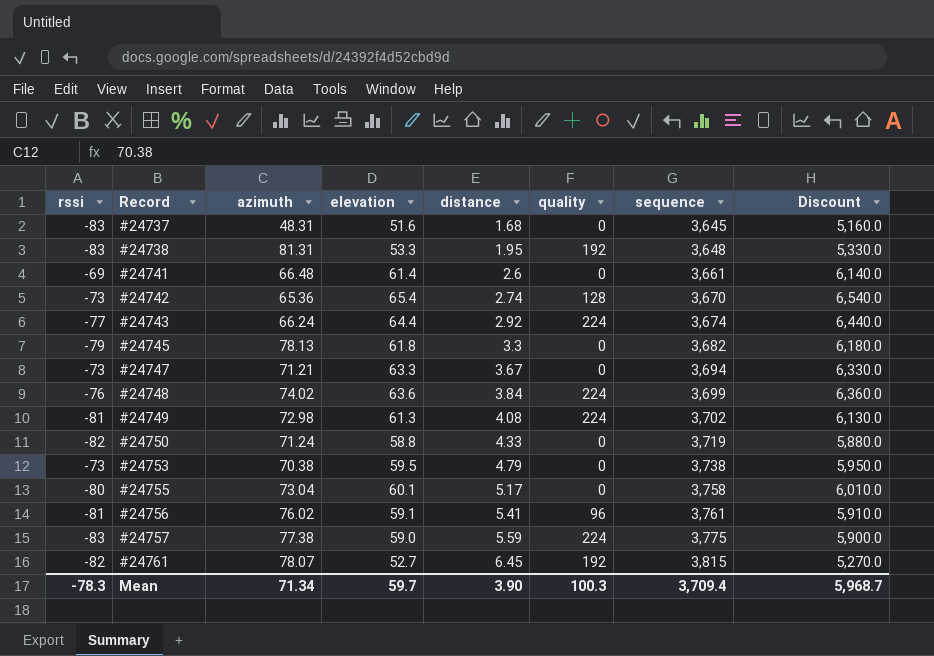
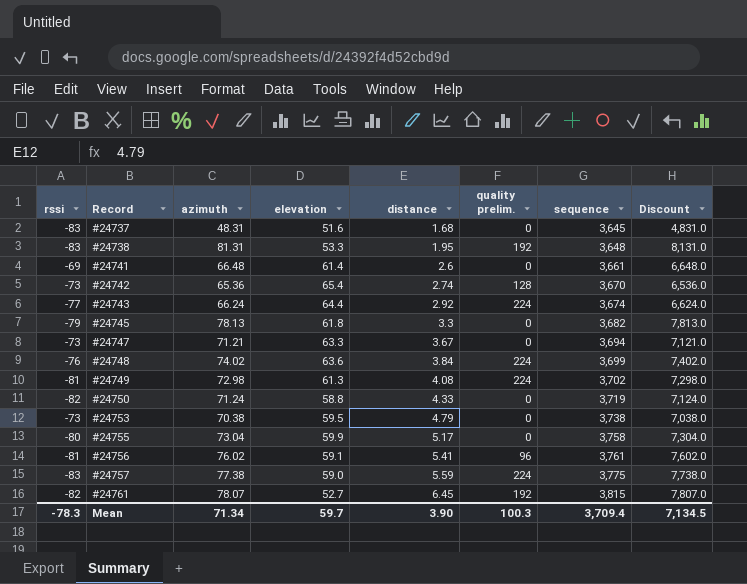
column name: quality -> quality prelim.
column Discount | formula: [elevation] * 100 -> [azimuth] * 100
#24755 | elevation: 60.1 -> 59.9
Mean | Discount: 5,968.7 -> 7,134.5

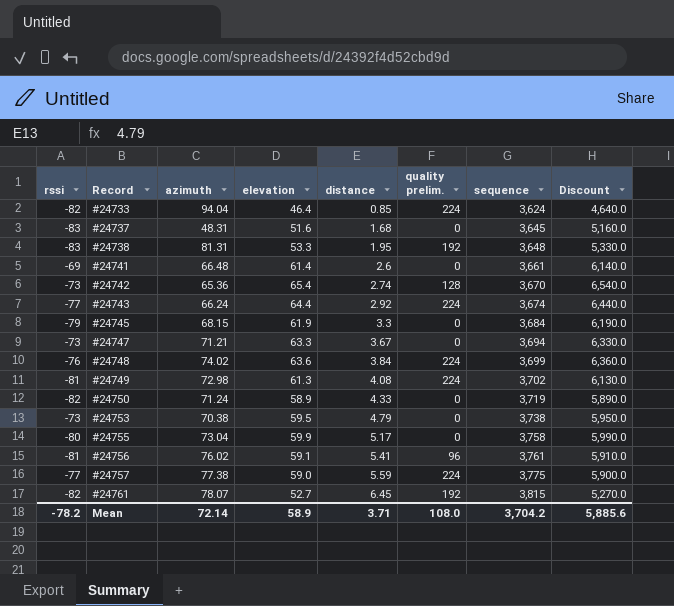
column Discount | formula: [azimuth] * 100 -> [elevation] * 100
row #24733: none -> -82 | 94.04 | 46.4 | 0.85 | 224 | 3,624 | 4,640.0
#24745 | azimuth: 78.13 -> 68.15
#24745 | elevation: 61.8 -> 61.9
#24745 | sequence: 3,682 -> 3,684
#24750 | elevation: 58.8 -> 58.9
#24757 | rssi: -83 -> -77
Mean | rssi: -78.3 -> -78.2
Mean | azimuth: 71.34 -> 72.14
Mean | elevation: 59.7 -> 58.9
Mean | distance: 3.90 -> 3.71
Mean | quality prelim.: 100.3 -> 108.0
Mean | sequence: 3,709.4 -> 3,704.2
Mean | Discount: 7,134.5 -> 5,885.6

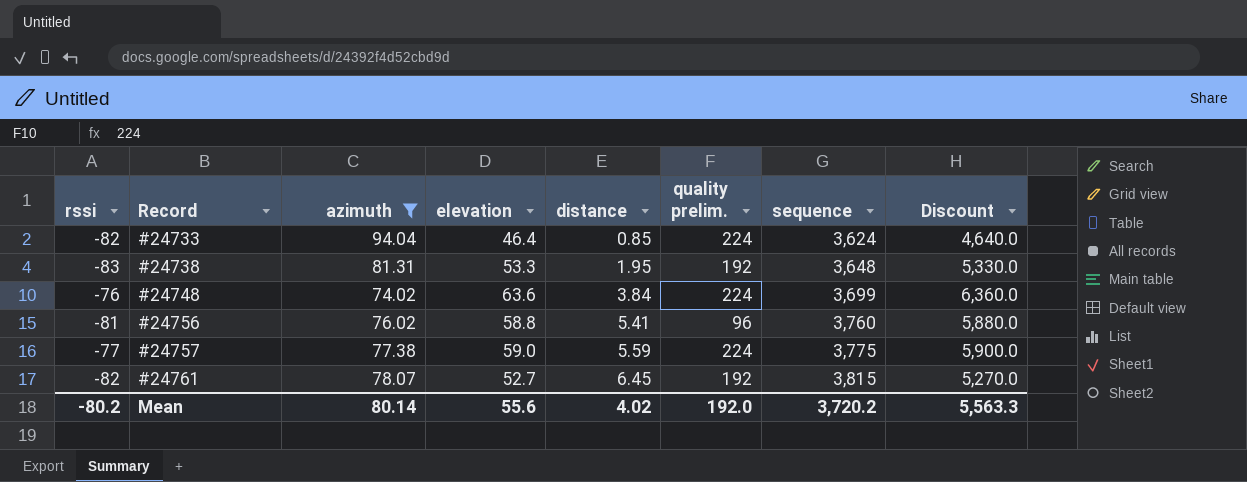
filter: none -> azimuth >= 74.02
#24756 | elevation: 59.1 -> 58.8
#24756 | sequence: 3,761 -> 3,760
#24756 | Discount: 5,910.0 -> 5,880.0
Mean | rssi: -78.2 -> -80.2
Mean | azimuth: 72.14 -> 80.14
Mean | elevation: 58.9 -> 55.6
Mean | distance: 3.71 -> 4.02
Mean | quality prelim.: 108.0 -> 192.0
Mean | sequence: 3,704.2 -> 3,720.2
Mean | Discount: 5,885.6 -> 5,563.3

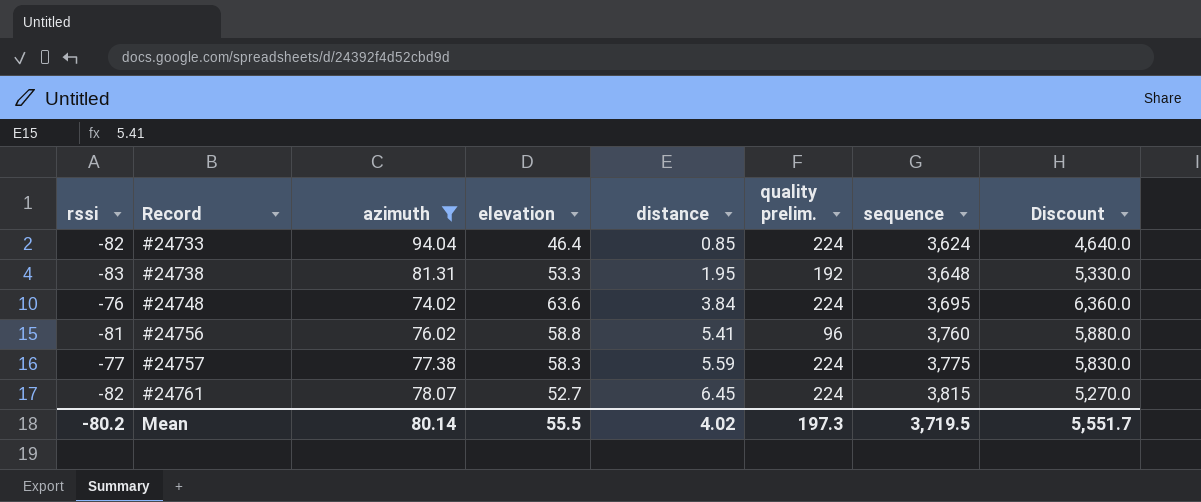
#24748 | sequence: 3,699 -> 3,695
#24757 | elevation: 59.0 -> 58.3
#24757 | Discount: 5,900.0 -> 5,830.0
#24761 | quality prelim.: 192 -> 224
Mean | elevation: 55.6 -> 55.5
Mean | quality prelim.: 192.0 -> 197.3
Mean | sequence: 3,720.2 -> 3,719.5
Mean | Discount: 5,563.3 -> 5,551.7

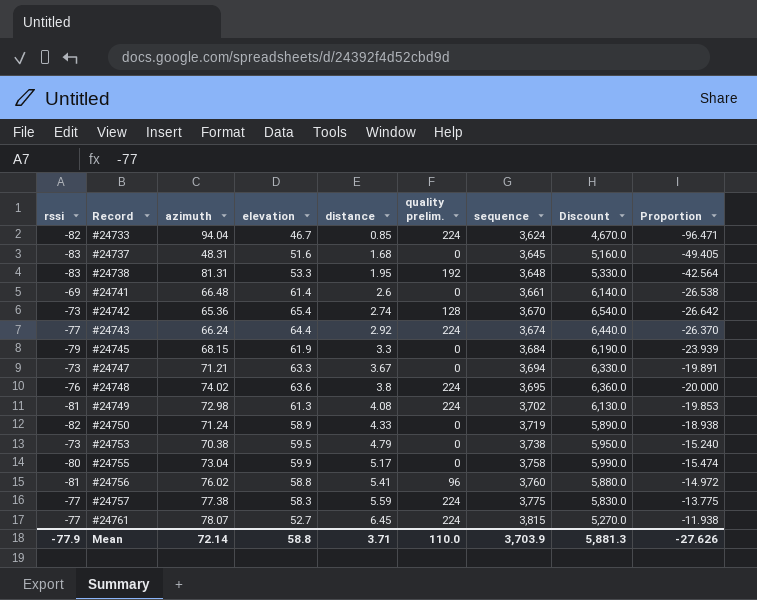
filter: azimuth >= 74.02 -> none
column Proportion | formula: none -> [rssi] / [distance]
#24733 | elevation: 46.4 -> 46.7
#24733 | Discount: 4,640.0 -> 4,670.0
#24748 | distance: 3.84 -> 3.8
#24761 | rssi: -82 -> -77
Mean | rssi: -80.2 -> -77.9
Mean | azimuth: 80.14 -> 72.14
Mean | elevation: 55.5 -> 58.8
Mean | distance: 4.02 -> 3.71
Mean | quality prelim.: 197.3 -> 110.0
Mean | sequence: 3,719.5 -> 3,703.9
Mean | Discount: 5,551.7 -> 5,881.3

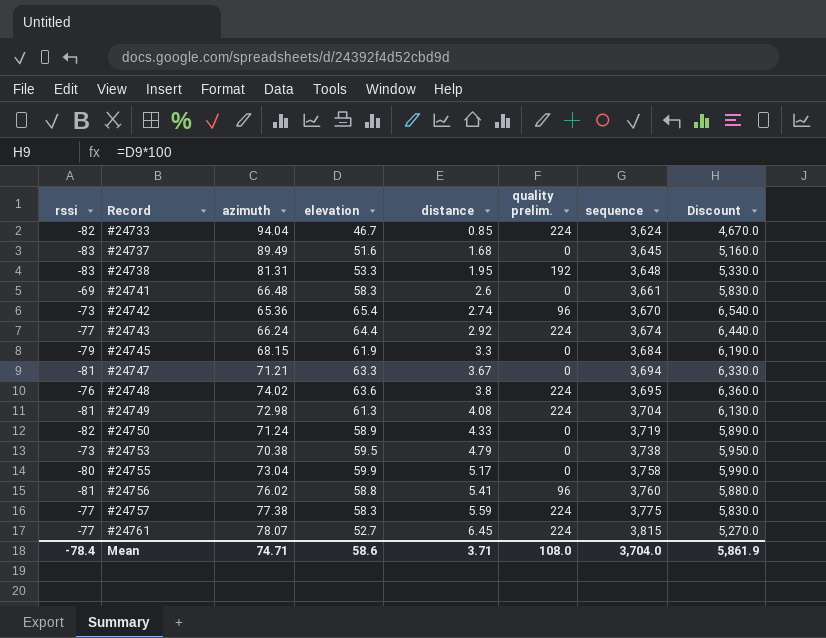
column Proportion | formula: [rssi] / [distance] -> none
#24737 | azimuth: 48.31 -> 89.49
#24741 | elevation: 61.4 -> 58.3
#24741 | Discount: 6,140.0 -> 5,830.0
#24742 | quality prelim.: 128 -> 96
#24747 | rssi: -73 -> -81
#24749 | sequence: 3,702 -> 3,704
Mean | rssi: -77.9 -> -78.4
Mean | azimuth: 72.14 -> 74.71
Mean | elevation: 58.8 -> 58.6
Mean | quality prelim.: 110.0 -> 108.0
Mean | sequence: 3,703.9 -> 3,704.0
Mean | Discount: 5,881.3 -> 5,861.9

